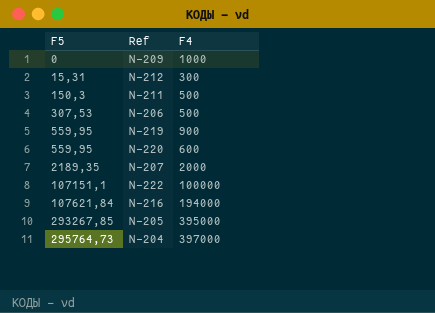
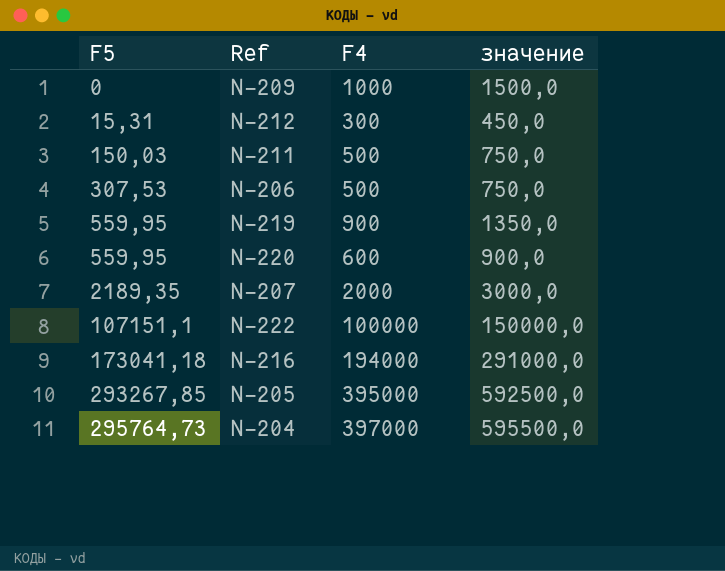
column значение | formula: none -> [F4] * 1,5
N-211 | F5: 150,3 -> 150,03
N-216 | F5: 107621,84 -> 173041,18

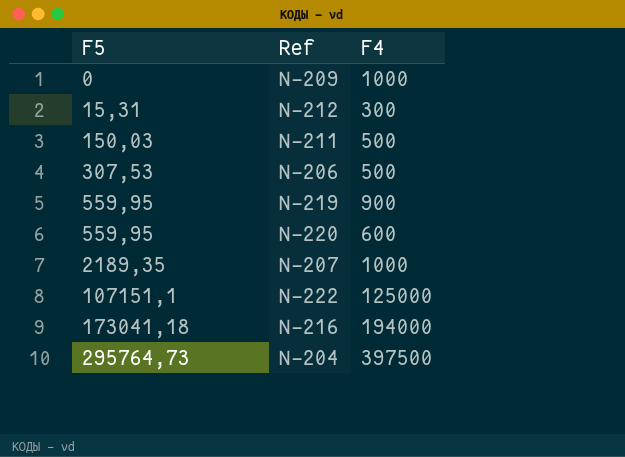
column значение | formula: [F4] * 1,5 -> none
row N-205: 293267,85 | 395000 | 592500,0 -> none
N-207 | F4: 2000 -> 1000
N-222 | F4: 100000 -> 125000
N-204 | F4: 397000 -> 397500

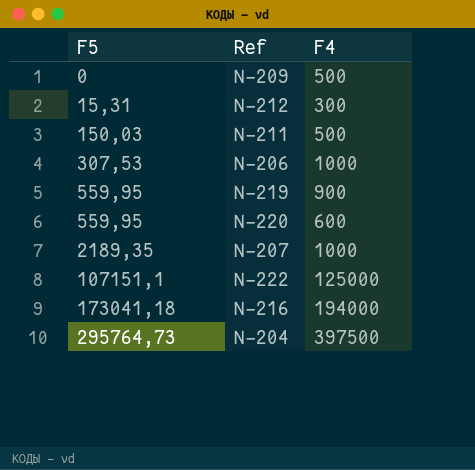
N-209 | F4: 1000 -> 500
N-206 | F4: 500 -> 1000

